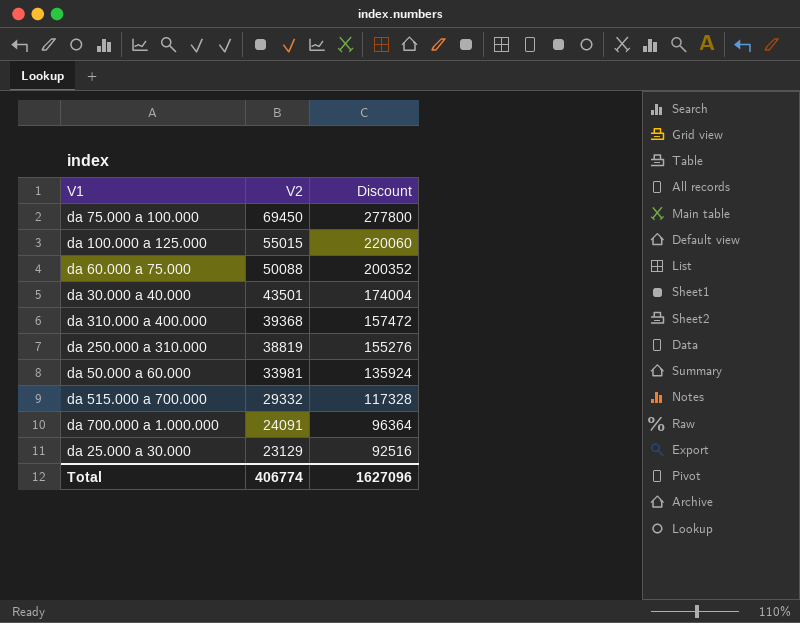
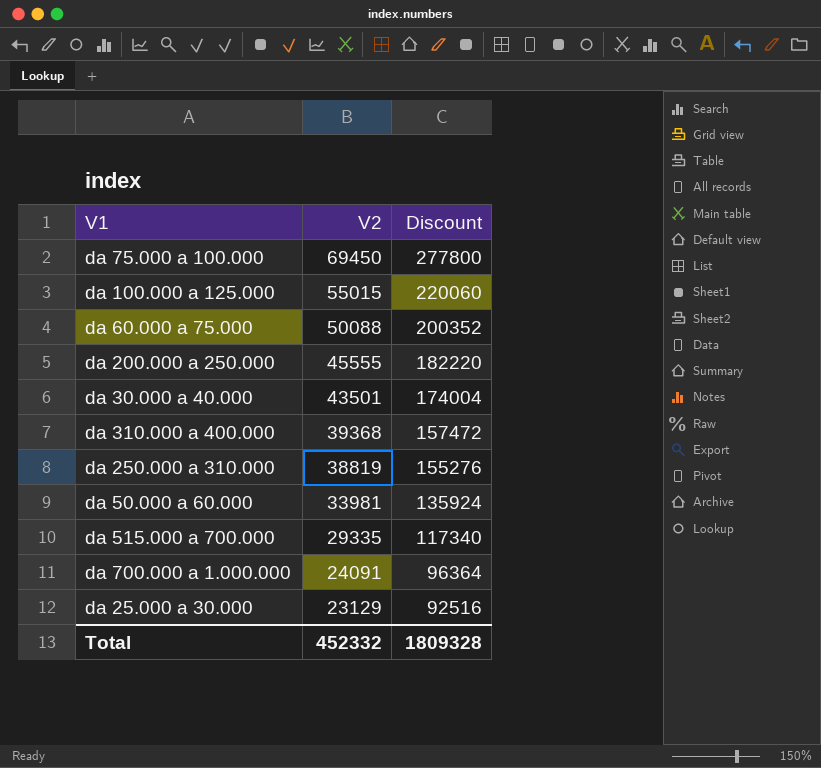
row da 200.000 a 250.000: none -> 45555 | 182220
da 515.000 a 700.000 | V2: 29332 -> 29335
da 515.000 a 700.000 | Discount: 117328 -> 117340
Total | V2: 406774 -> 452332
Total | Discount: 1627096 -> 1809328

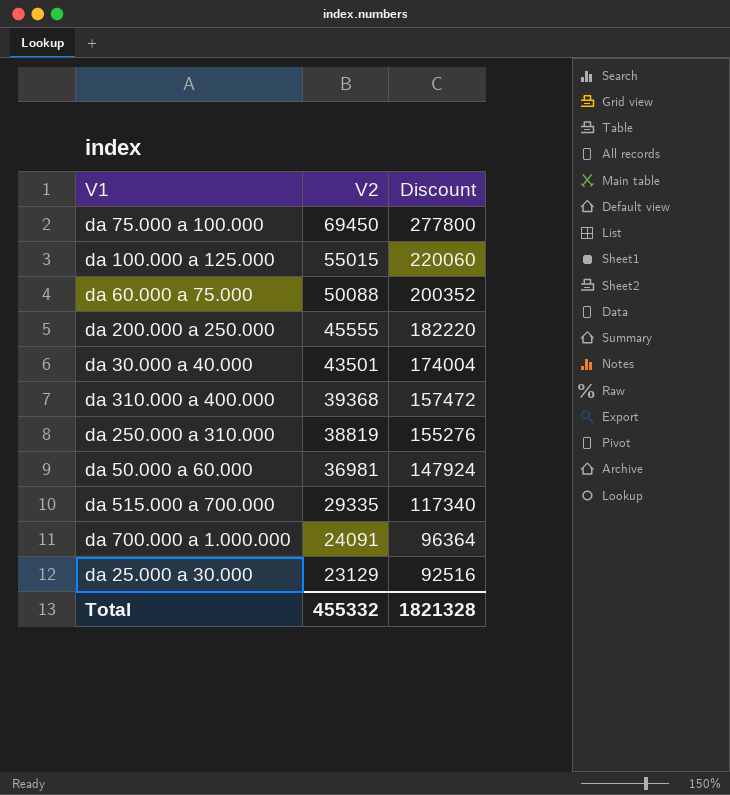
da 50.000 a 60.000 | V2: 33981 -> 36981
da 50.000 a 60.000 | Discount: 135924 -> 147924
Total | V2: 452332 -> 455332
Total | Discount: 1809328 -> 1821328

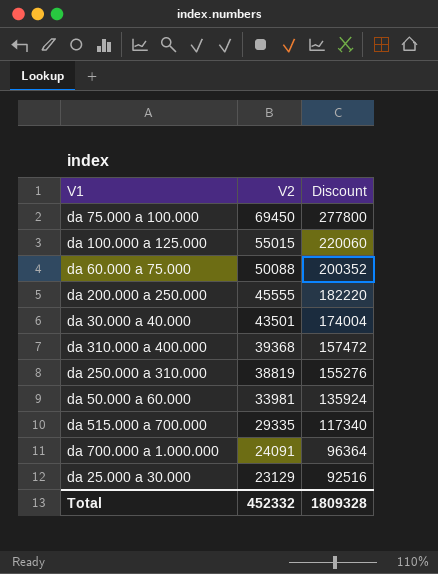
da 50.000 a 60.000 | V2: 36981 -> 33981
da 50.000 a 60.000 | Discount: 147924 -> 135924
Total | V2: 455332 -> 452332
Total | Discount: 1821328 -> 1809328

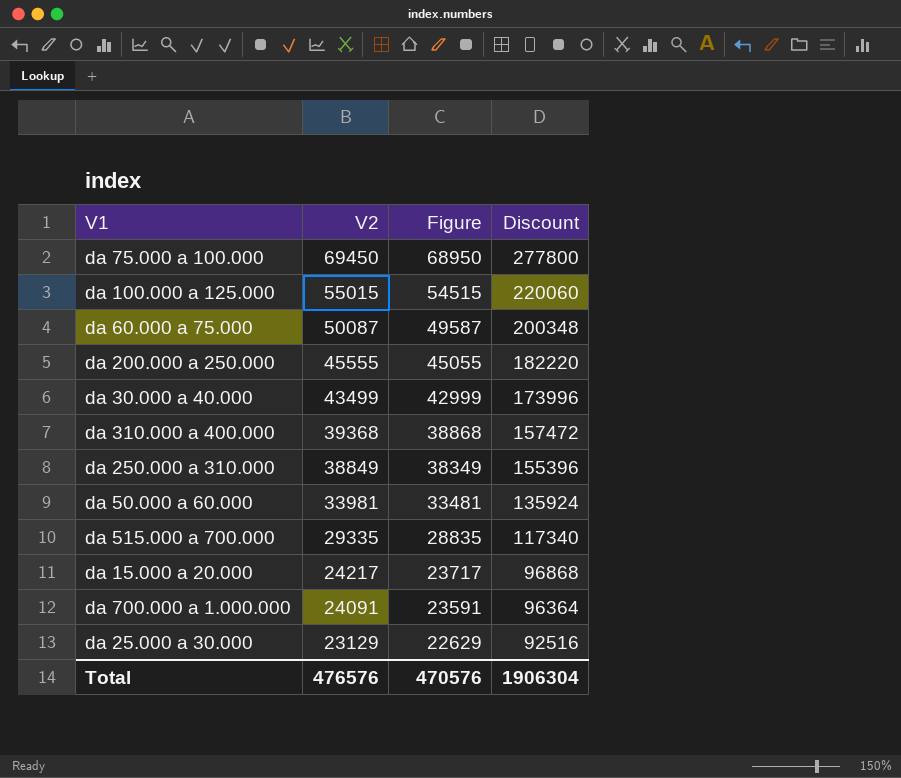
column Figure | formula: none -> [V2] - 500
da 60.000 a 75.000 | V2: 50088 -> 50087
da 60.000 a 75.000 | Discount: 200352 -> 200348
da 30.000 a 40.000 | V2: 43501 -> 43499
da 30.000 a 40.000 | Discount: 174004 -> 173996
da 250.000 a 310.000 | V2: 38819 -> 38849
da 250.000 a 310.000 | Discount: 155276 -> 155396
row da 15.000 a 20.000: none -> 24217 | 23717 | 96868
Total | V2: 452332 -> 476576
Total | Discount: 1809328 -> 1906304

